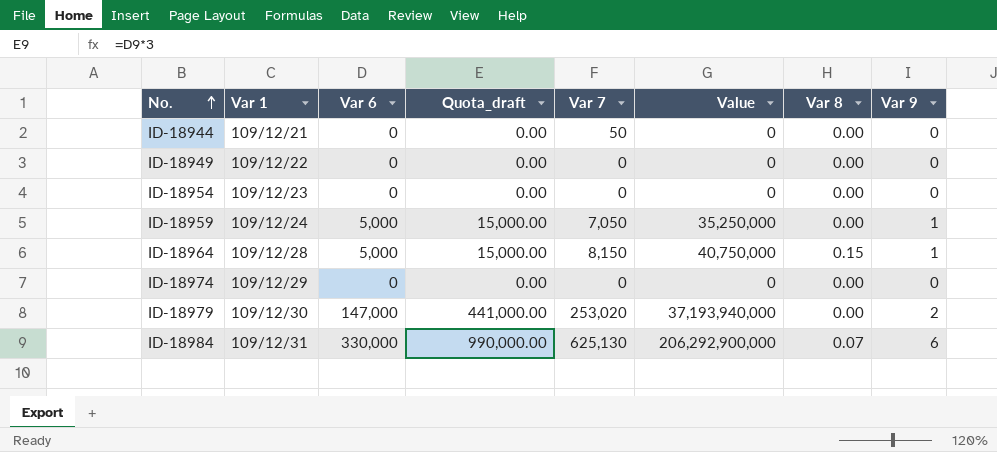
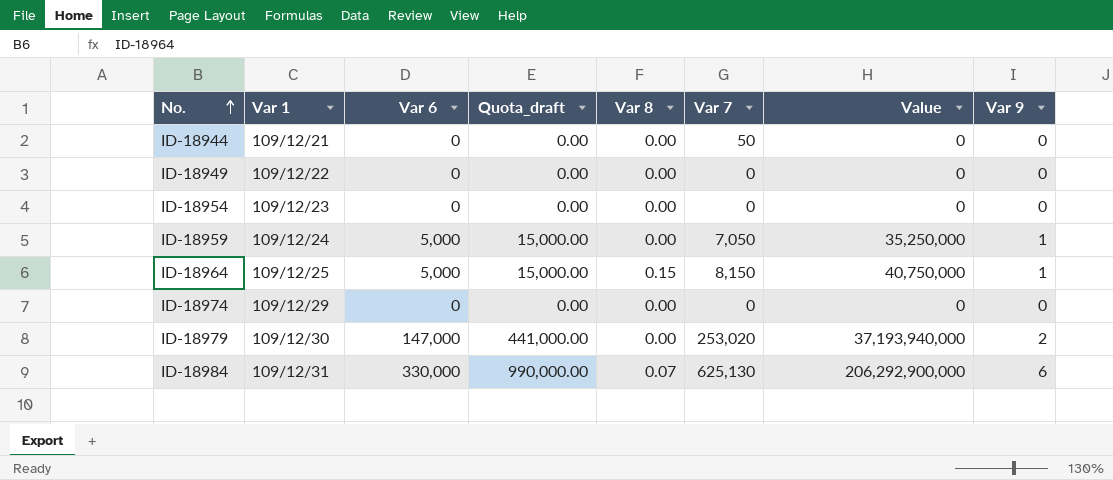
column Var 8 | position: 7 -> 5
ID-18964 | Var 1: 109/12/28 -> 109/12/25

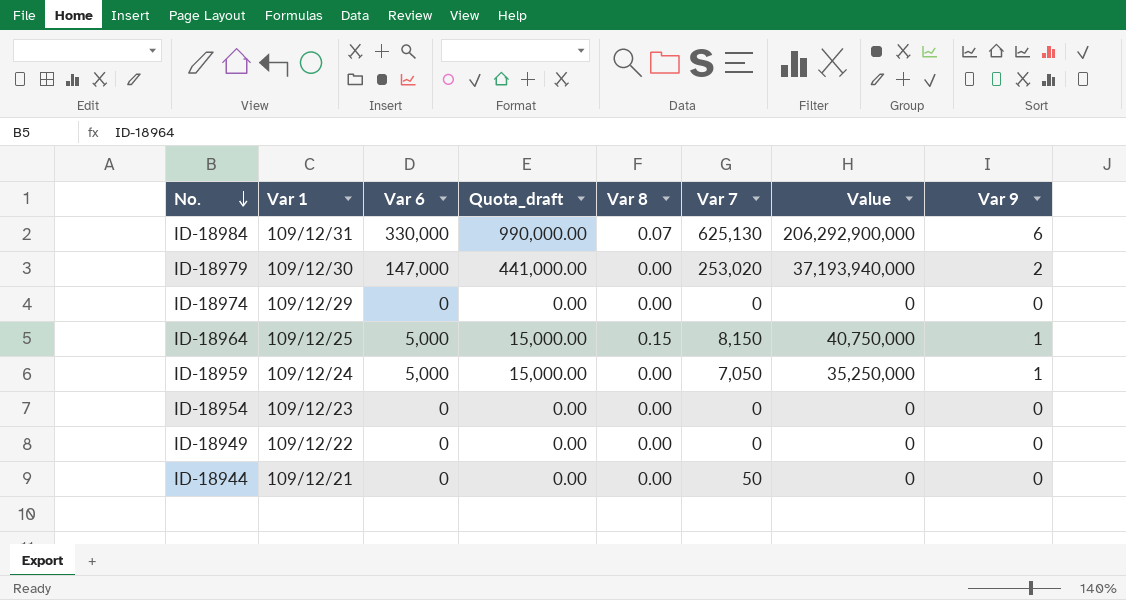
row order: No. ascending -> No. descending

